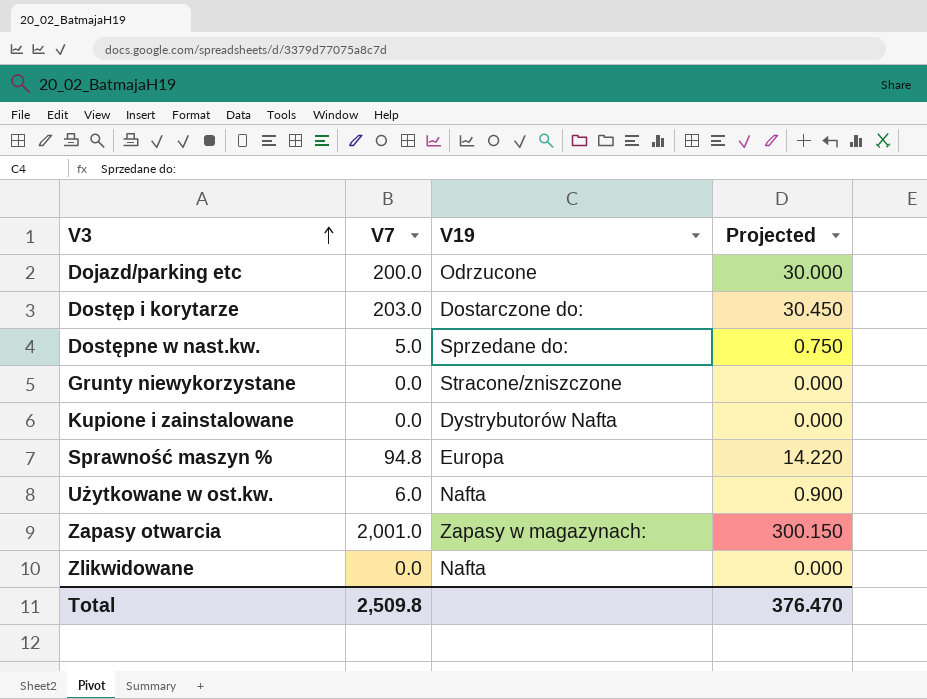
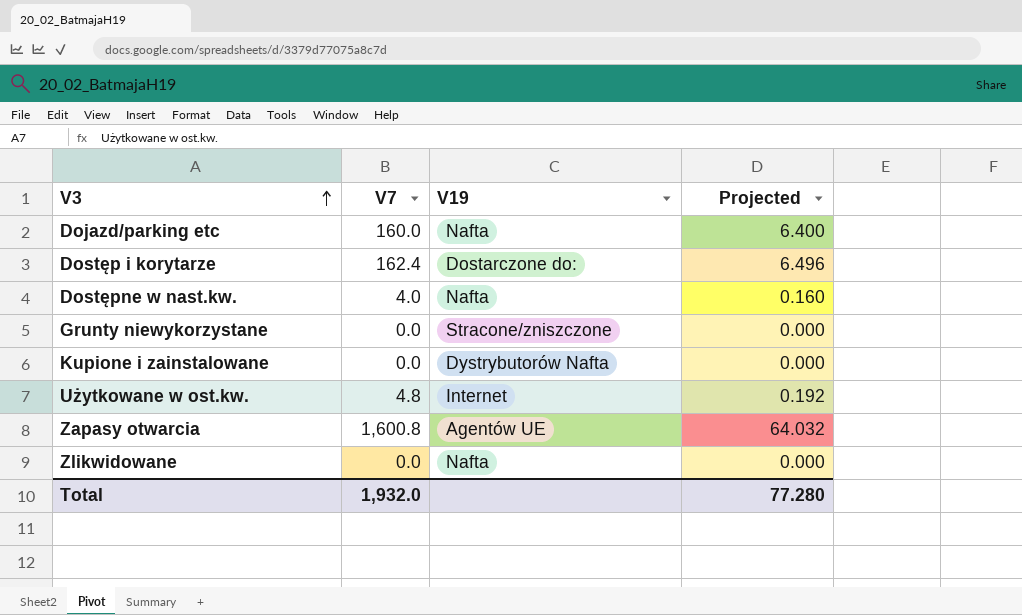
column Projected | formula: [V7] * 0.15 -> [V7] * 0.04
row Sprawność maszyn %: 94.8 | Europa | 14.220 -> none
Dojazd/parking etc | V7: 200.0 -> 160.0
Dojazd/parking etc | V19: Odrzucone -> Nafta
Dostęp i korytarze | V7: 203.0 -> 162.4
Dostępne w nast.kw. | V7: 5.0 -> 4.0
Dostępne w nast.kw. | V19: Sprzedane do: -> Nafta
Użytkowane w ost.kw. | V7: 6.0 -> 4.8
Użytkowane w ost.kw. | V19: Nafta -> Internet
Zapasy otwarcia | V7: 2,001.0 -> 1,600.8
Zapasy otwarcia | V19: Zapasy w magazynach: -> Agentów UE
Total | V7: 2,509.8 -> 1,932.0
Total | Projected: 376.470 -> 77.280

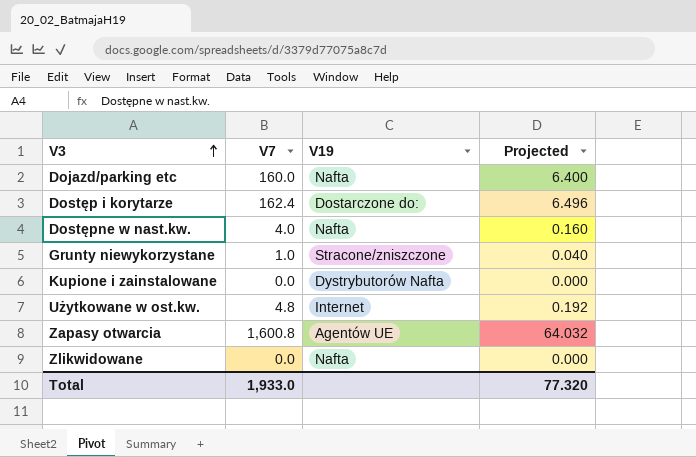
Grunty niewykorzystane | V7: 0.0 -> 1.0
Grunty niewykorzystane | Projected: 0.000 -> 0.040
Total | V7: 1,932.0 -> 1,933.0
Total | Projected: 77.280 -> 77.320

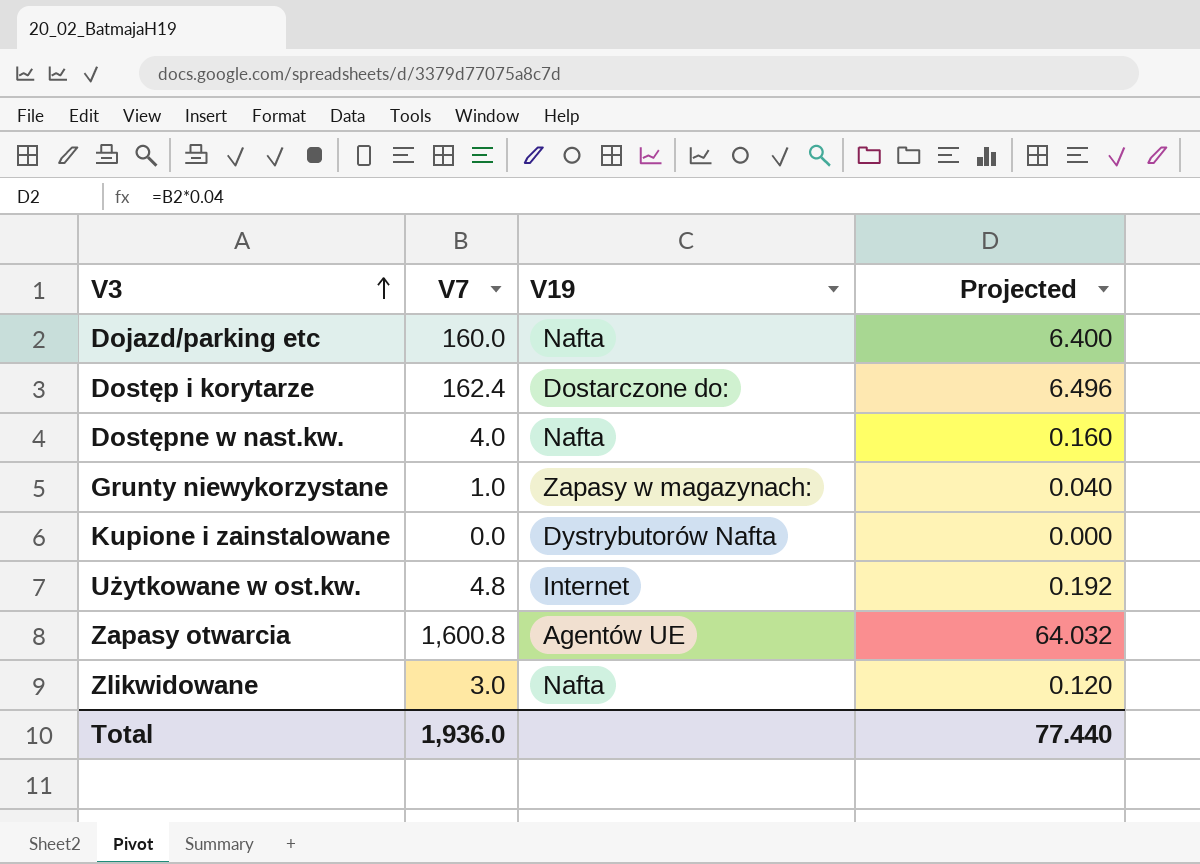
Grunty niewykorzystane | V19: Stracone/zniszczone -> Zapasy w magazynach:
Zlikwidowane | V7: 0.0 -> 3.0
Zlikwidowane | Projected: 0.000 -> 0.120
Total | V7: 1,933.0 -> 1,936.0
Total | Projected: 77.320 -> 77.440

